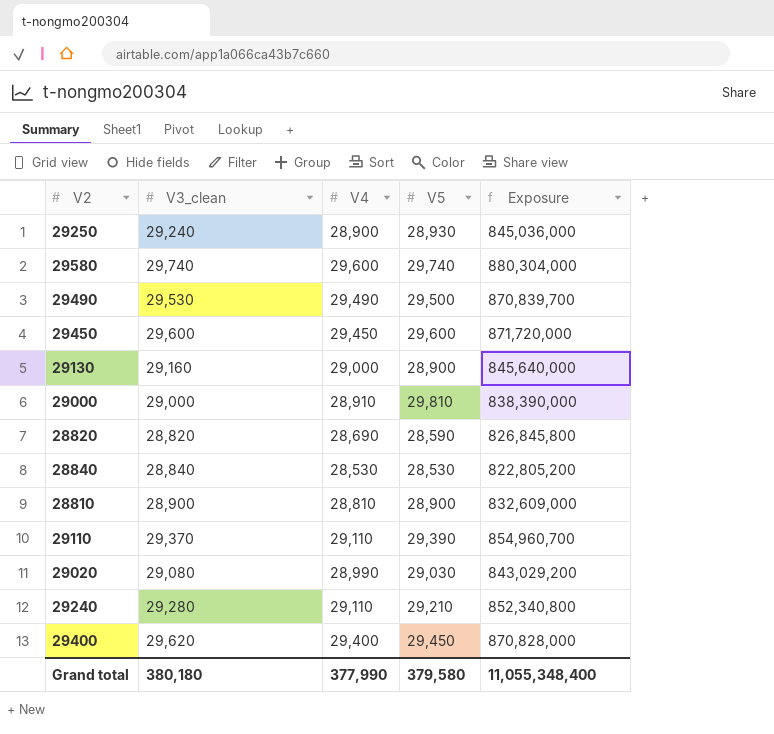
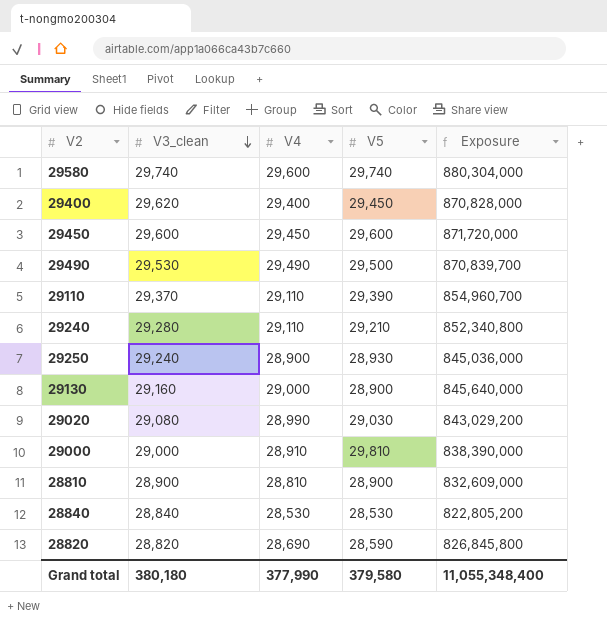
row order: none -> V3_clean descending

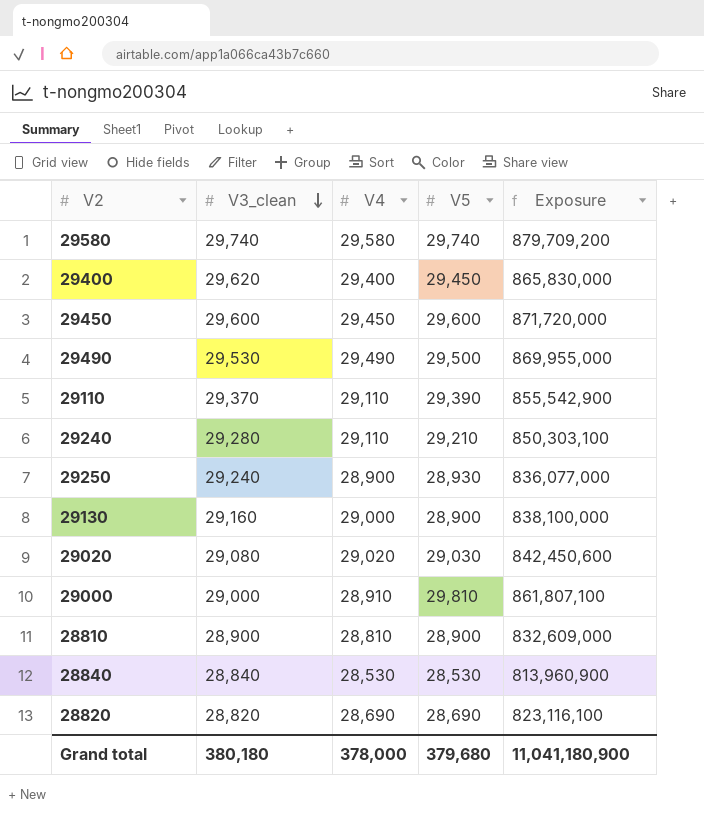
column Exposure | formula: [V3_clean] * [V4] -> [V4] * [V5]
29580 | V4: 29,600 -> 29,580
29020 | V4: 28,990 -> 29,020
28820 | V5: 28,590 -> 28,690
Grand total | V4: 377,990 -> 378,000
Grand total | V5: 379,580 -> 379,680
Grand total | Exposure: 11,055,348,400 -> 11,041,180,900

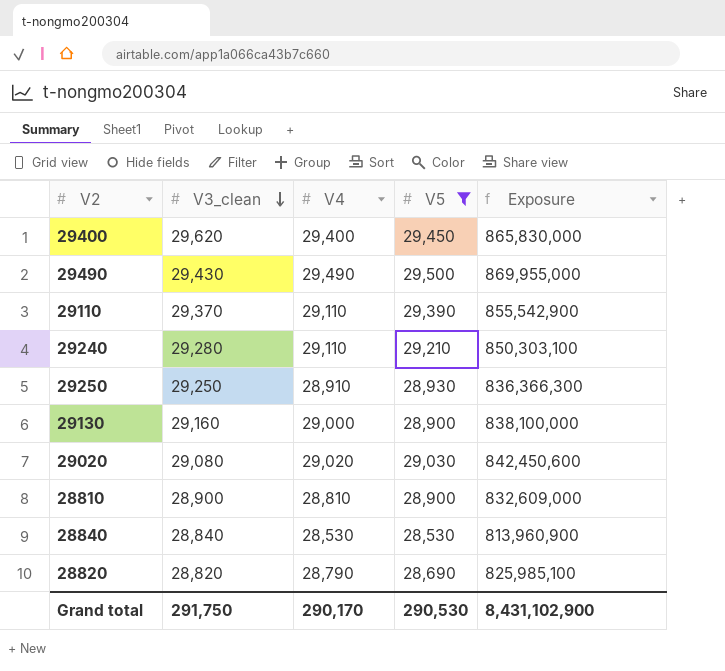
filter: none -> V5 <= 29,500
29490 | V3_clean: 29,530 -> 29,430
29250 | V3_clean: 29,240 -> 29,250
29250 | V4: 28,900 -> 28,910
29250 | Exposure: 836,077,000 -> 836,366,300
28820 | V4: 28,690 -> 28,790
28820 | Exposure: 823,116,100 -> 825,985,100
Grand total | V3_clean: 380,180 -> 291,750
Grand total | V4: 378,000 -> 290,170
Grand total | V5: 379,680 -> 290,530
Grand total | Exposure: 11,041,180,900 -> 8,431,102,900

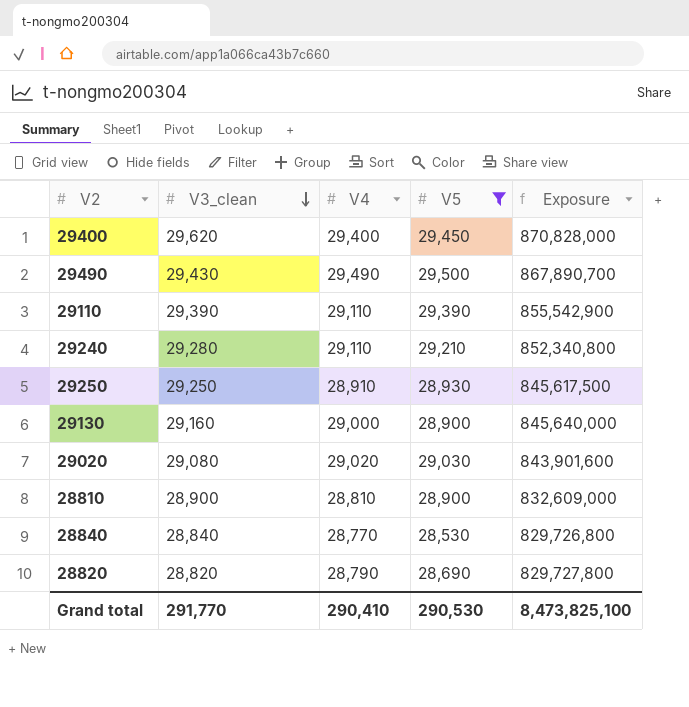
column Exposure | formula: [V4] * [V5] -> [V3_clean] * [V4]
29110 | V3_clean: 29,370 -> 29,390
28840 | V4: 28,530 -> 28,770
Grand total | V3_clean: 291,750 -> 291,770
Grand total | V4: 290,170 -> 290,410
Grand total | Exposure: 8,431,102,900 -> 8,473,825,100

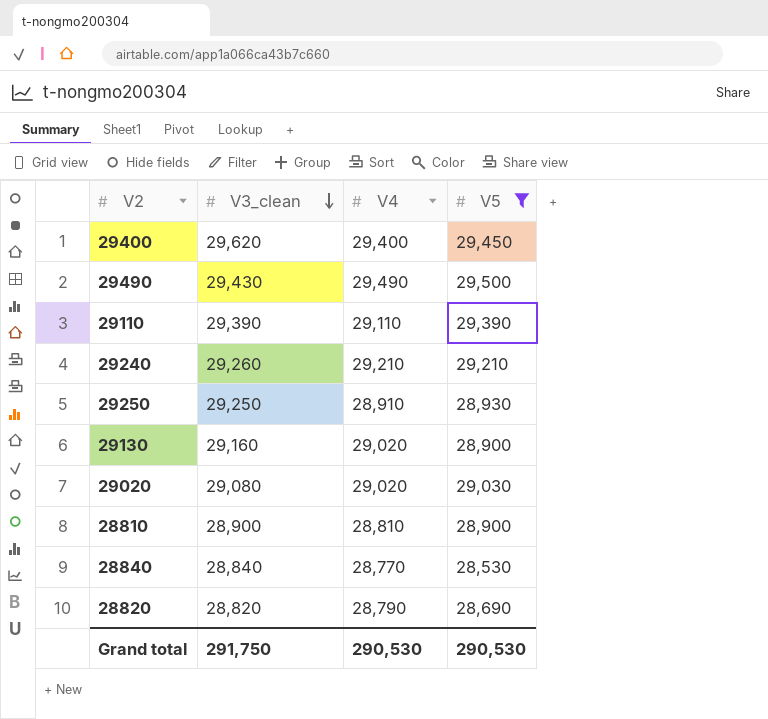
column Exposure | formula: [V3_clean] * [V4] -> none
29240 | V3_clean: 29,280 -> 29,260
29240 | V4: 29,110 -> 29,210
29130 | V4: 29,000 -> 29,020
Grand total | V3_clean: 291,770 -> 291,750
Grand total | V4: 290,410 -> 290,530

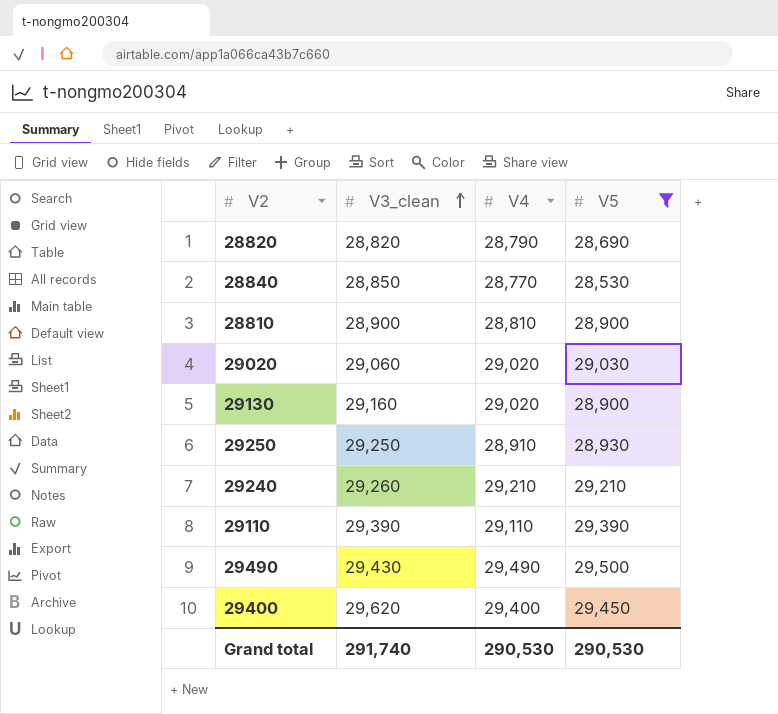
row order: V3_clean descending -> V3_clean ascending
28840 | V3_clean: 28,840 -> 28,850
29020 | V3_clean: 29,080 -> 29,060
Grand total | V3_clean: 291,750 -> 291,740

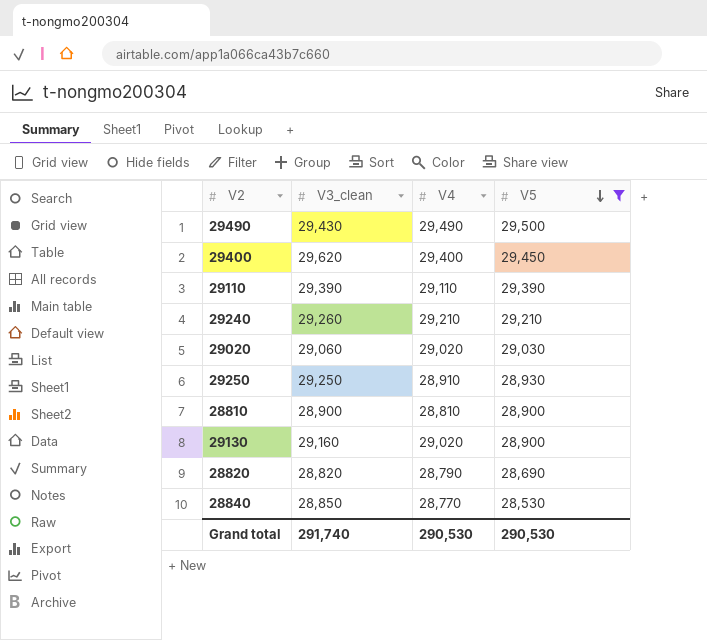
row order: V3_clean ascending -> V5 descending

